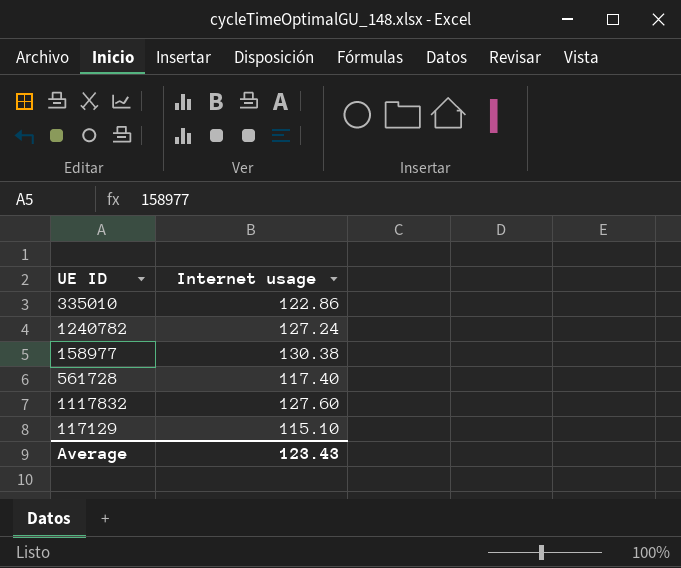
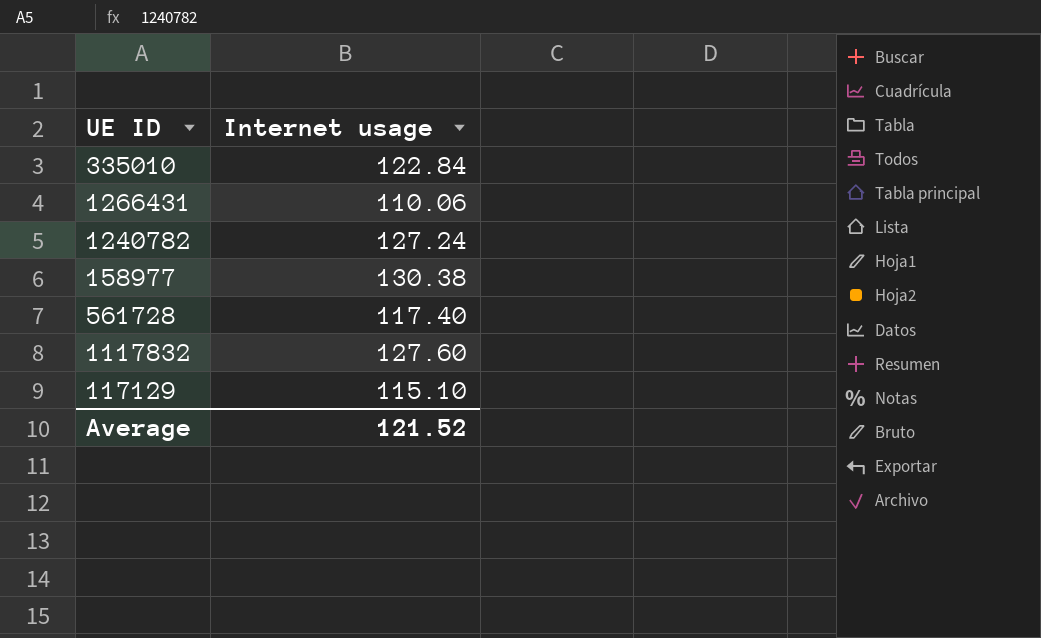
335010 | Internet usage: 122.86 -> 122.84
row 1266431: none -> 110.06
Average | Internet usage: 123.43 -> 121.52

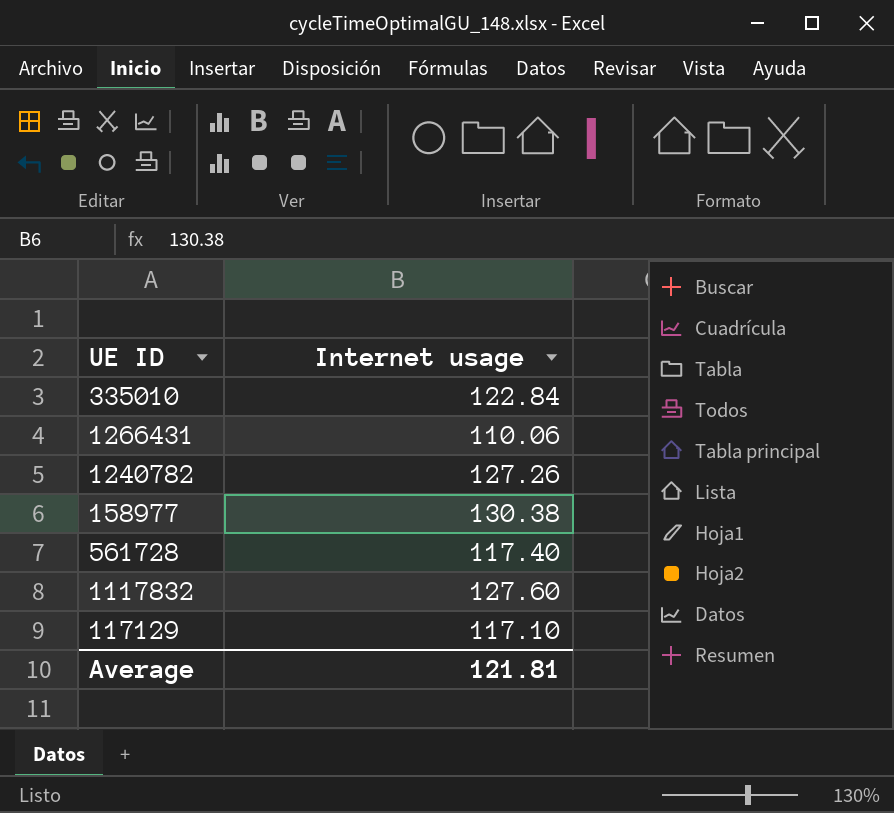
1240782 | Internet usage: 127.24 -> 127.26
117129 | Internet usage: 115.10 -> 117.10
Average | Internet usage: 121.52 -> 121.81

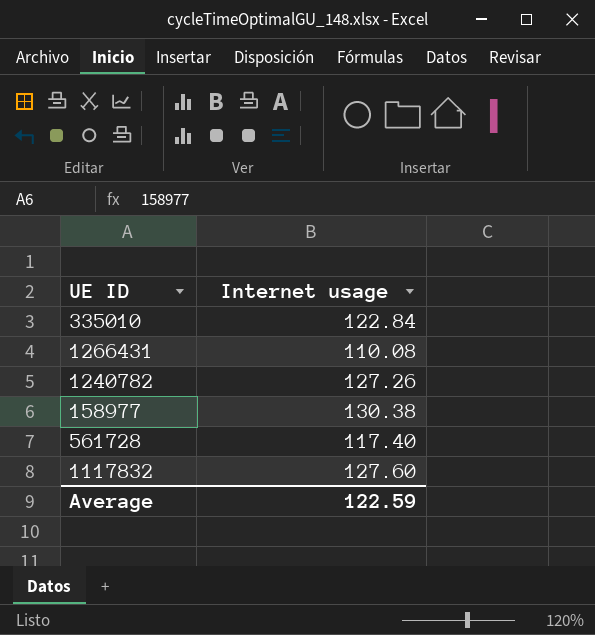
row 117129: 117.10 -> none
1266431 | Internet usage: 110.06 -> 110.08
Average | Internet usage: 121.81 -> 122.59

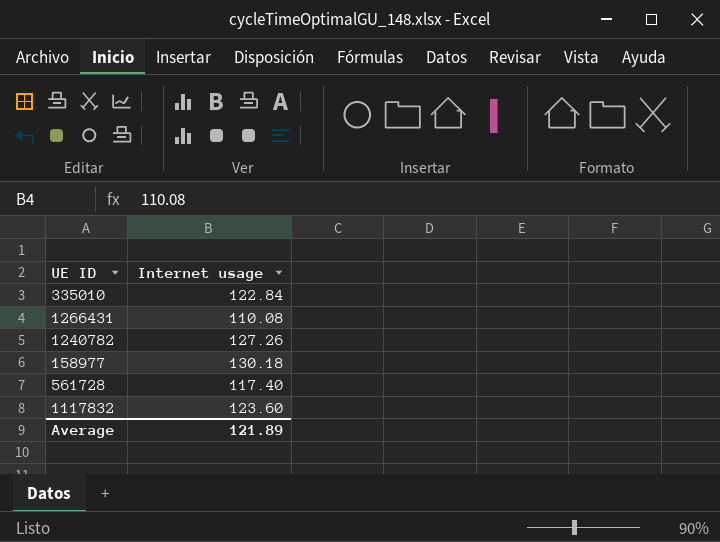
158977 | Internet usage: 130.38 -> 130.18
1117832 | Internet usage: 127.60 -> 123.60
Average | Internet usage: 122.59 -> 121.89

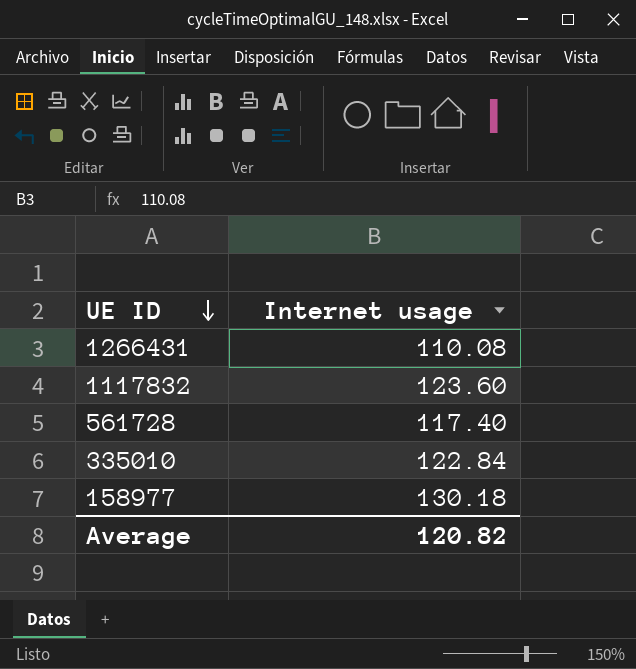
row order: none -> UE ID descending
row 1240782: 127.26 -> none
Average | Internet usage: 121.89 -> 120.82

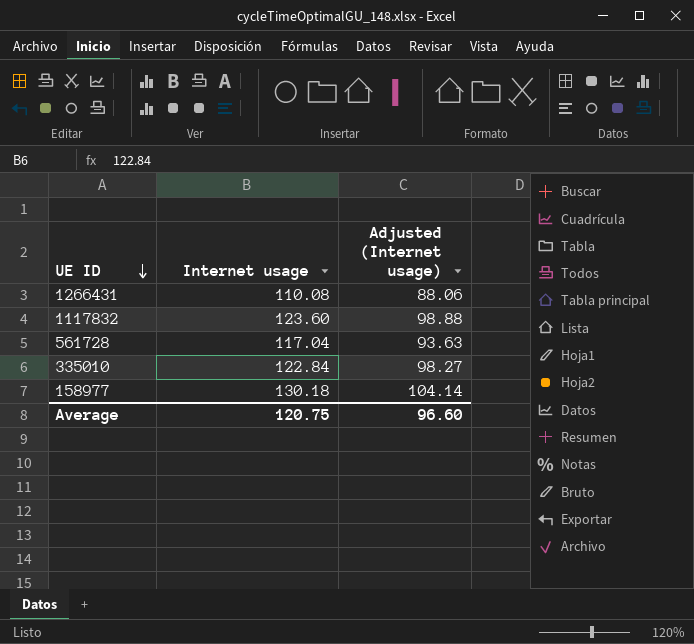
column Adjusted (Internet usage) | formula: none -> [Internet usage] * 0.8
561728 | Internet usage: 117.40 -> 117.04
Average | Internet usage: 120.82 -> 120.75

